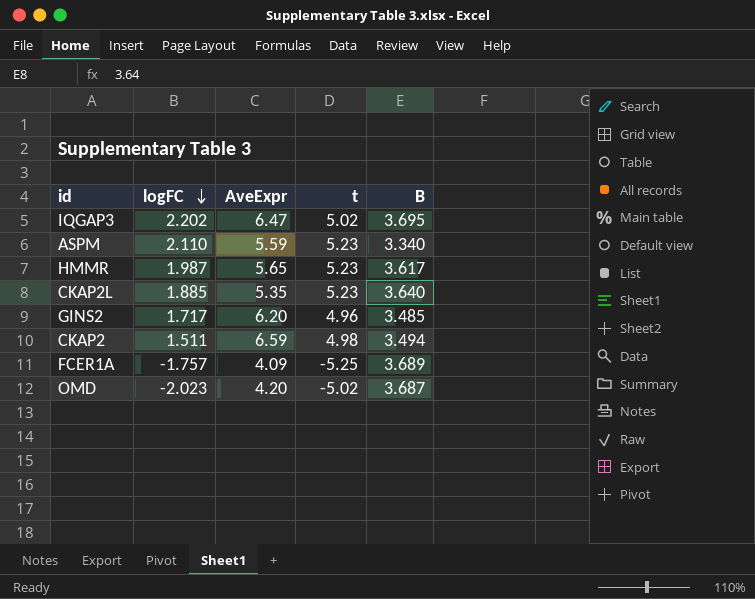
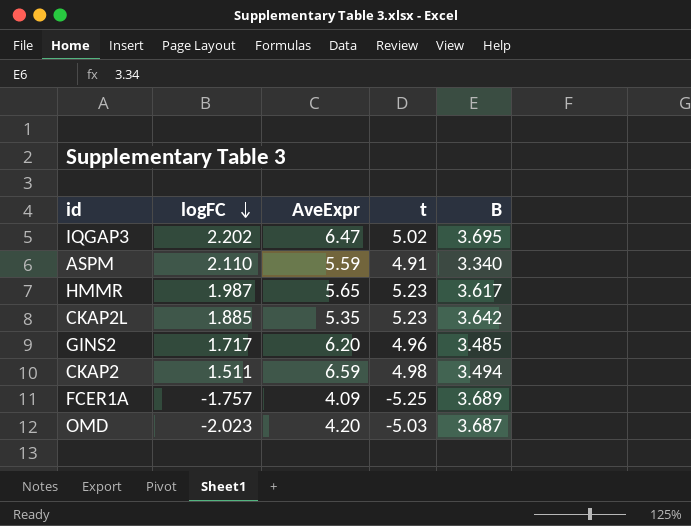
ASPM | t: 5.23 -> 4.91
CKAP2L | B: 3.640 -> 3.642
OMD | t: -5.02 -> -5.03

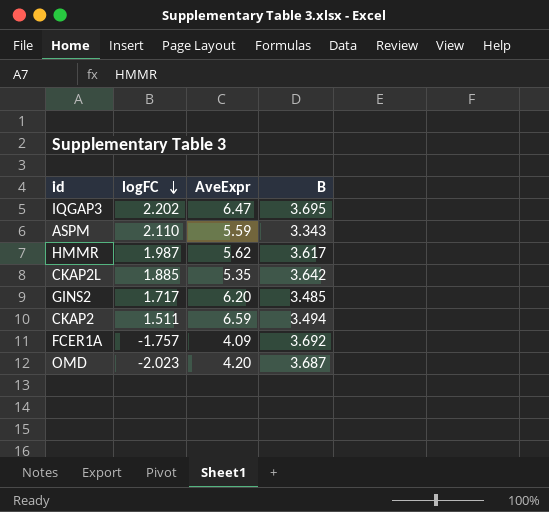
column t | position: 4 -> none
ASPM | B: 3.340 -> 3.343
HMMR | AveExpr: 5.65 -> 5.62
FCER1A | B: 3.689 -> 3.692

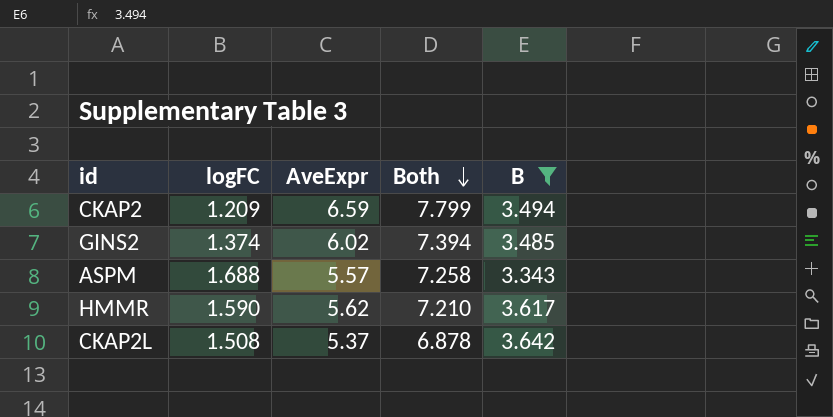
filter: none -> B <= 3.642
row order: logFC descending -> Both descending
column Both | formula: none -> [logFC] + [AveExpr]
CKAP2 | logFC: 1.511 -> 1.209
GINS2 | logFC: 1.717 -> 1.374
GINS2 | AveExpr: 6.20 -> 6.02
ASPM | logFC: 2.110 -> 1.688
ASPM | AveExpr: 5.59 -> 5.57
HMMR | logFC: 1.987 -> 1.590
CKAP2L | logFC: 1.885 -> 1.508
CKAP2L | AveExpr: 5.35 -> 5.37

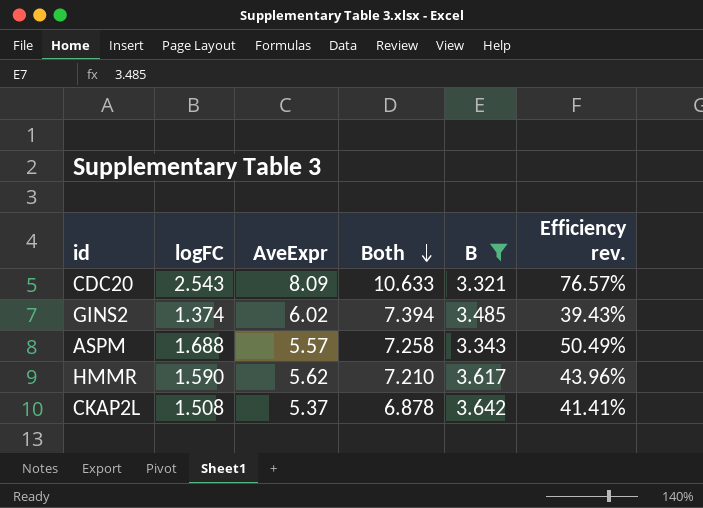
column Efficiency rev. | formula: none -> [logFC] / [B]
row CKAP2: 1.209 | 6.59 | 7.799 | 3.494 -> none
row CDC20: none -> 2.543 | 8.09 | 10.633 | 3.321 | 76.57%

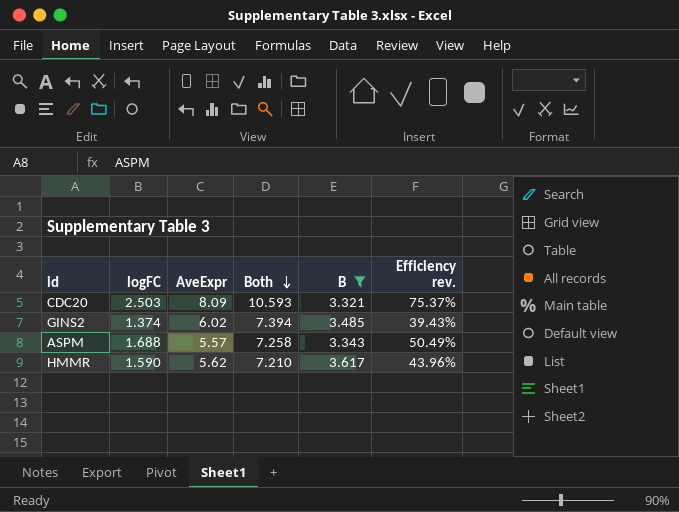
row CKAP2L: 1.508 | 5.37 | 6.878 | 3.642 | 41.41% -> none
CDC20 | logFC: 2.543 -> 2.503
CDC20 | Both: 10.633 -> 10.593
CDC20 | Efficiency rev.: 76.57% -> 75.37%

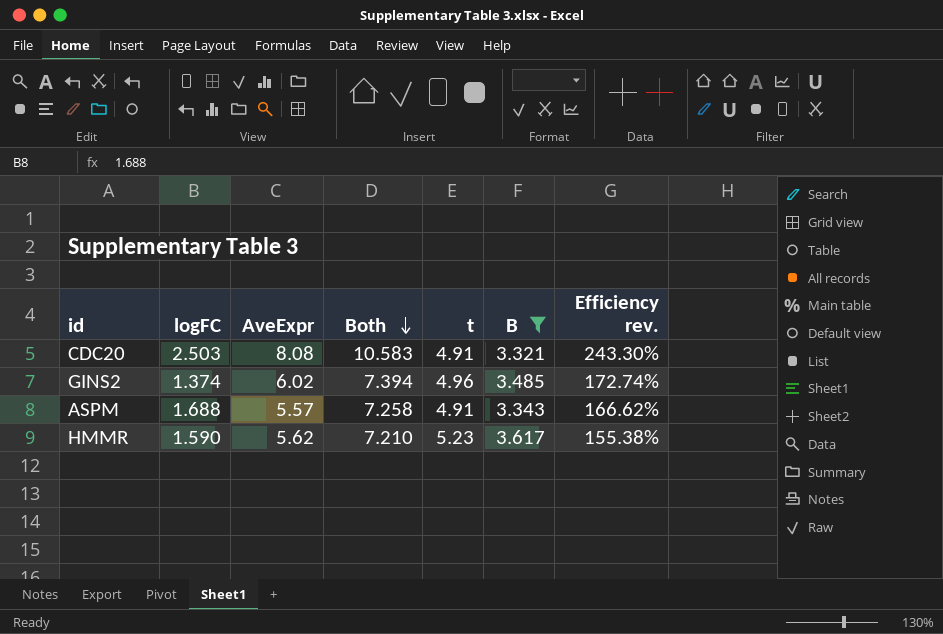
column t | position: none -> 5
column Efficiency rev. | formula: [logFC] / [B] -> [AveExpr] / [B]
CDC20 | AveExpr: 8.09 -> 8.08
CDC20 | Both: 10.593 -> 10.583

